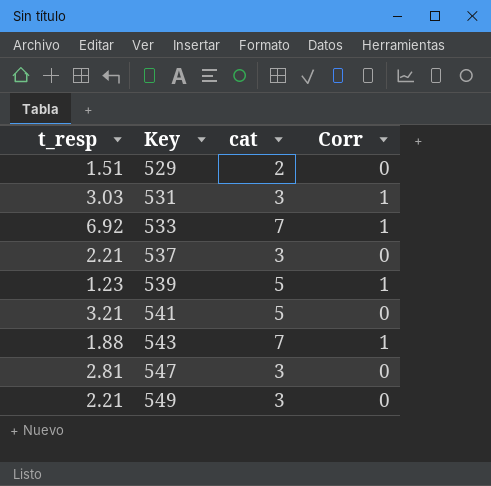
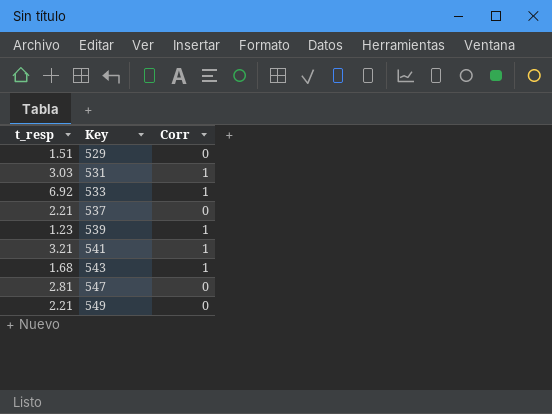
column cat | position: 3 -> none
541 | Corr: 0 -> 1
543 | t_resp: 1.88 -> 1.68

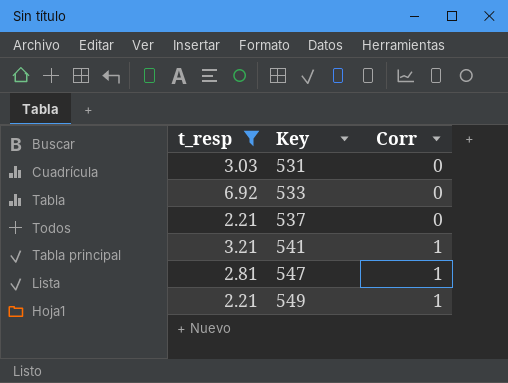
filter: none -> t_resp >= 2.21
531 | Corr: 1 -> 0
533 | Corr: 1 -> 0
547 | Corr: 0 -> 1
549 | Corr: 0 -> 1

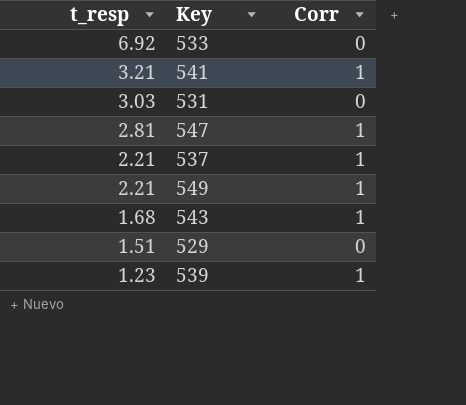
filter: t_resp >= 2.21 -> none
row order: Key ascending -> t_resp descending
537 | Corr: 0 -> 1

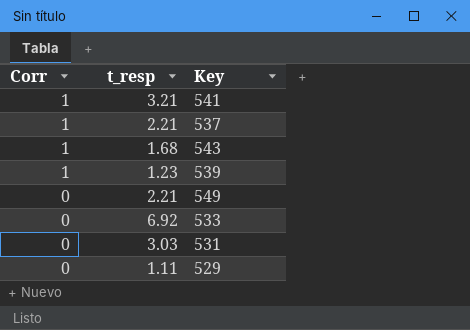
row order: t_resp descending -> Corr descending
column Corr | position: 3 -> 1
row 547: 2.81 | 1 -> none
549 | Corr: 1 -> 0
529 | t_resp: 1.51 -> 1.11

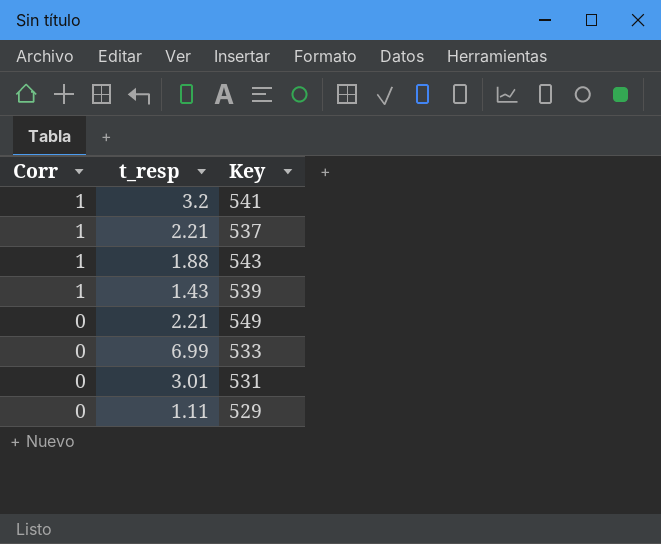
541 | t_resp: 3.21 -> 3.2
543 | t_resp: 1.68 -> 1.88
539 | t_resp: 1.23 -> 1.43
533 | t_resp: 6.92 -> 6.99
531 | t_resp: 3.03 -> 3.01

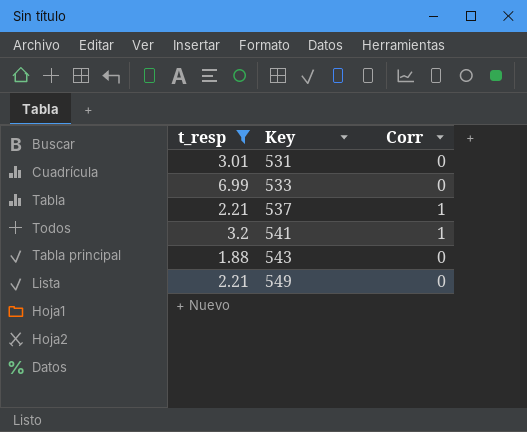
filter: none -> t_resp >= 1.88
row order: Corr descending -> Key ascending
column Corr | position: 1 -> 3
543 | Corr: 1 -> 0

